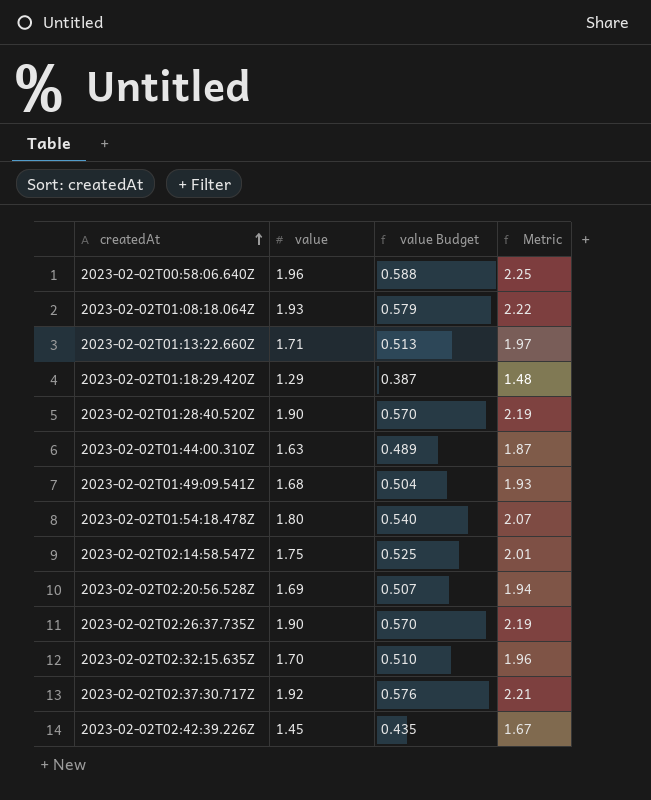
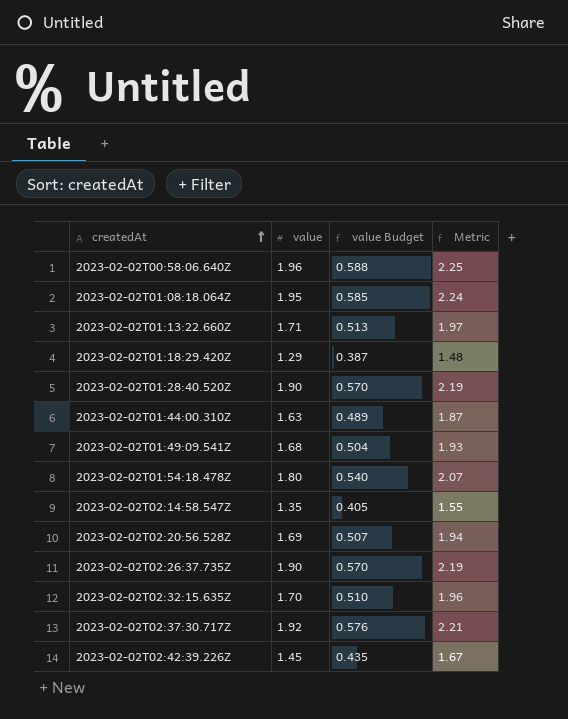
2023-02-02T01:08:18.064Z | value: 1.93 -> 1.95
2023-02-02T01:08:18.064Z | value Budget: 0.579 -> 0.585
2023-02-02T01:08:18.064Z | Metric: 2.22 -> 2.24
2023-02-02T02:14:58.547Z | value: 1.75 -> 1.35
2023-02-02T02:14:58.547Z | value Budget: 0.525 -> 0.405
2023-02-02T02:14:58.547Z | Metric: 2.01 -> 1.55

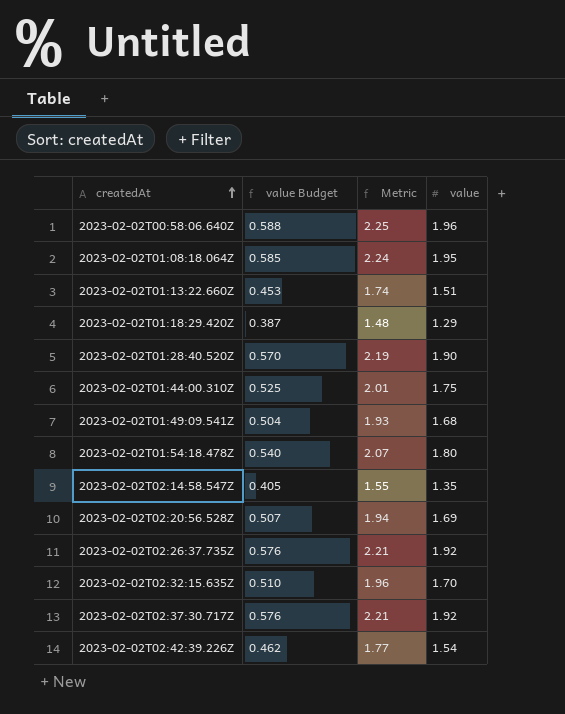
column value | position: 2 -> 4
2023-02-02T01:13:22.660Z | value Budget: 0.513 -> 0.453
2023-02-02T01:13:22.660Z | Metric: 1.97 -> 1.74
2023-02-02T01:13:22.660Z | value: 1.71 -> 1.51
2023-02-02T01:44:00.310Z | value Budget: 0.489 -> 0.525
2023-02-02T01:44:00.310Z | Metric: 1.87 -> 2.01
2023-02-02T01:44:00.310Z | value: 1.63 -> 1.75
2023-02-02T02:26:37.735Z | value Budget: 0.570 -> 0.576
2023-02-02T02:26:37.735Z | Metric: 2.19 -> 2.21
2023-02-02T02:26:37.735Z | value: 1.90 -> 1.92
2023-02-02T02:42:39.226Z | value Budget: 0.435 -> 0.462
2023-02-02T02:42:39.226Z | Metric: 1.67 -> 1.77
2023-02-02T02:42:39.226Z | value: 1.45 -> 1.54

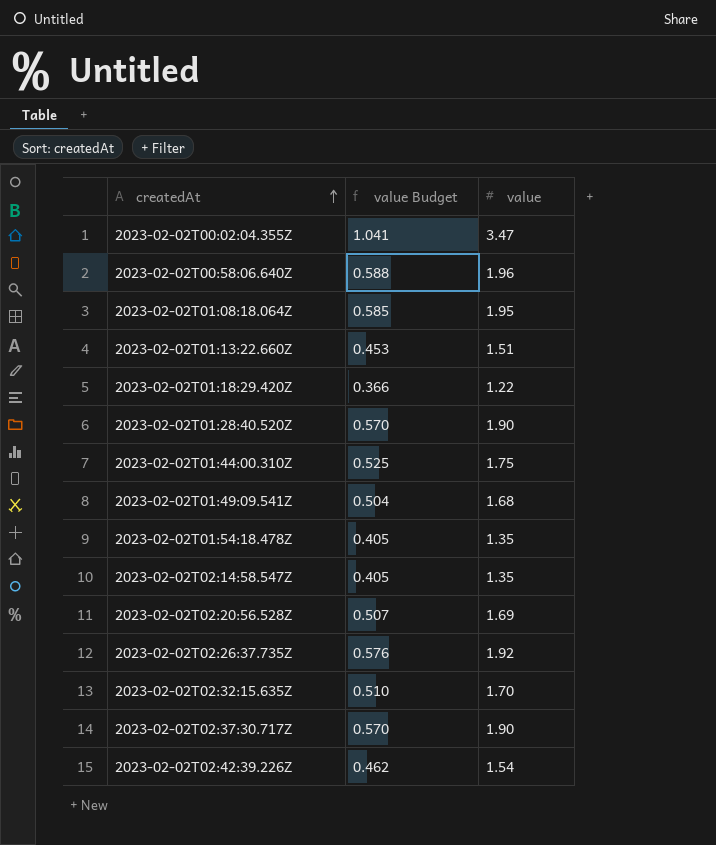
column Metric | formula: [value] * 1.15 -> none
row 2023-02-02T00:02:04.355Z: none -> 1.041 | 3.47
2023-02-02T01:18:29.420Z | value Budget: 0.387 -> 0.366
2023-02-02T01:18:29.420Z | value: 1.29 -> 1.22
2023-02-02T01:54:18.478Z | value Budget: 0.540 -> 0.405
2023-02-02T01:54:18.478Z | value: 1.80 -> 1.35
2023-02-02T02:37:30.717Z | value Budget: 0.576 -> 0.570
2023-02-02T02:37:30.717Z | value: 1.92 -> 1.90

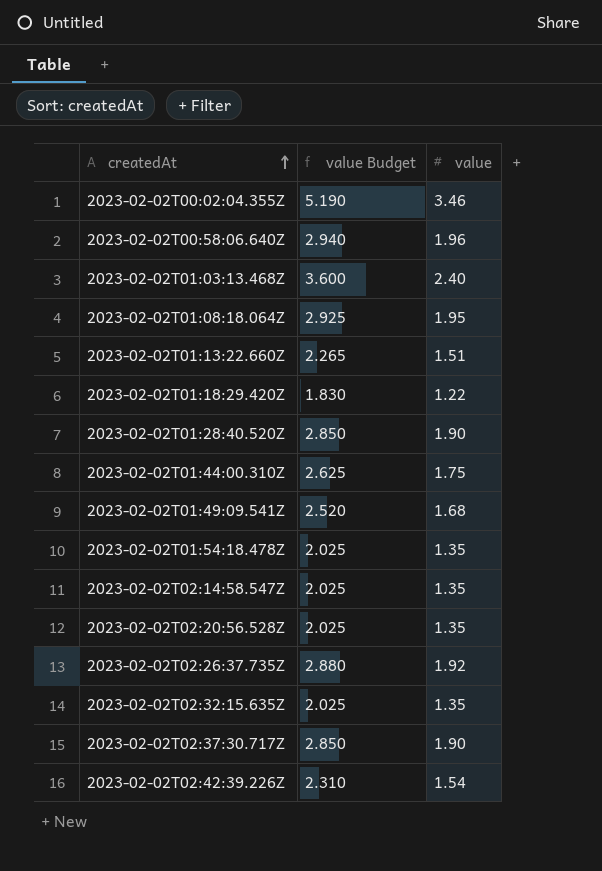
column value Budget | formula: [value] * 0.3 -> [value] * 1.5
2023-02-02T00:02:04.355Z | value: 3.47 -> 3.46
row 2023-02-02T01:03:13.468Z: none -> 3.600 | 2.40
2023-02-02T02:20:56.528Z | value: 1.69 -> 1.35
2023-02-02T02:32:15.635Z | value: 1.70 -> 1.35

